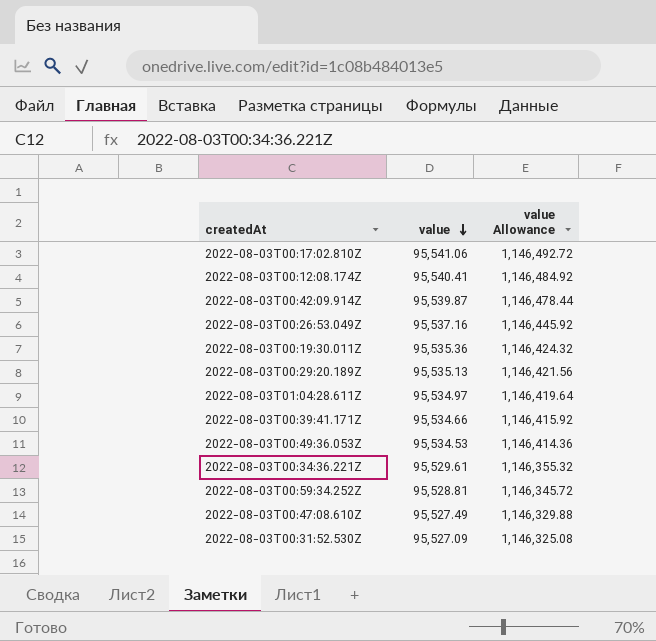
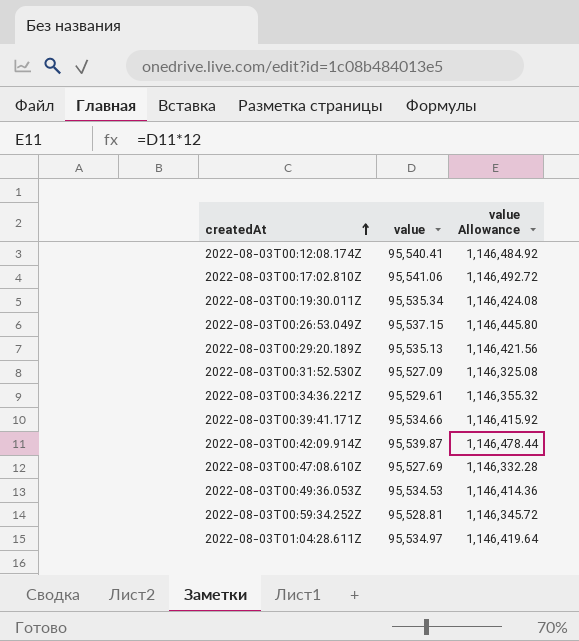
row order: value descending -> createdAt ascending
2022-08-03T00:19:30.011Z | value: 95,535.36 -> 95,535.34
2022-08-03T00:19:30.011Z | value Allowance: 1,146,424.32 -> 1,146,424.08
2022-08-03T00:26:53.049Z | value: 95,537.16 -> 95,537.15
2022-08-03T00:26:53.049Z | value Allowance: 1,146,445.92 -> 1,146,445.80
2022-08-03T00:47:08.610Z | value: 95,527.49 -> 95,527.69
2022-08-03T00:47:08.610Z | value Allowance: 1,146,329.88 -> 1,146,332.28

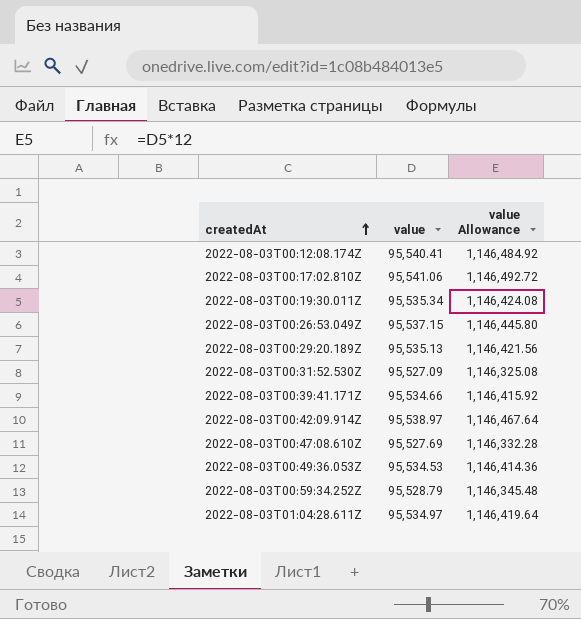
row 2022-08-03T00:34:36.221Z: 95,529.61 | 1,146,355.32 -> none
2022-08-03T00:42:09.914Z | value: 95,539.87 -> 95,538.97
2022-08-03T00:42:09.914Z | value Allowance: 1,146,478.44 -> 1,146,467.64
2022-08-03T00:59:34.252Z | value: 95,528.81 -> 95,528.79
2022-08-03T00:59:34.252Z | value Allowance: 1,146,345.72 -> 1,146,345.48

